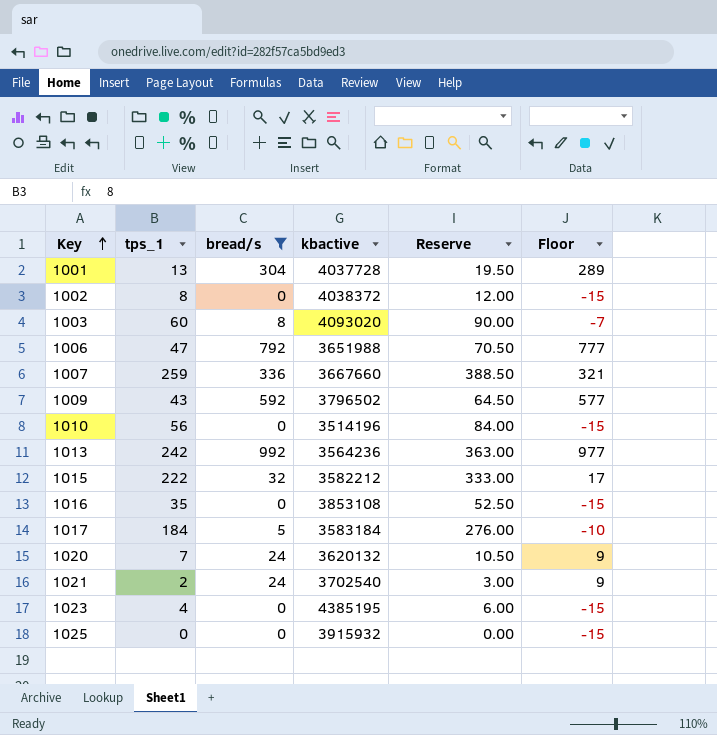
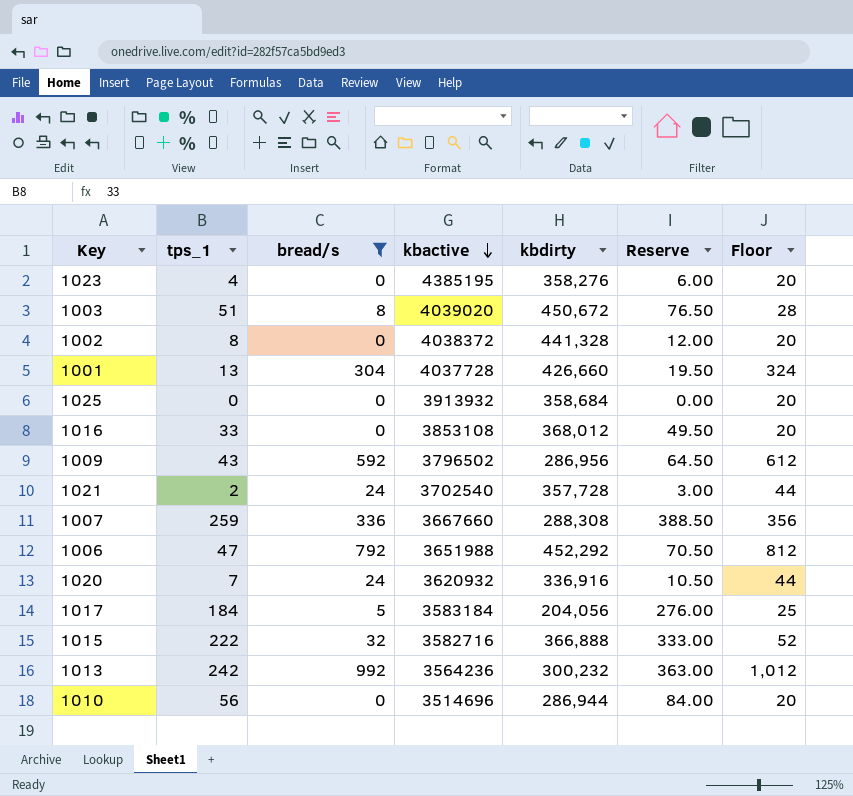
row order: Key ascending -> kbactive descending
column kbdirty | position: none -> 5
column Floor | formula: [bread/s] - 15 -> [bread/s] + 20
1003 | tps_1: 60 -> 51
1003 | kbactive: 4093020 -> 4039020
1003 | Reserve: 90.00 -> 76.50
1025 | kbactive: 3915932 -> 3913932
1016 | tps_1: 35 -> 33
1016 | Reserve: 52.50 -> 49.50
1020 | kbactive: 3620132 -> 3620932
1015 | kbactive: 3582212 -> 3582716
1010 | kbactive: 3514196 -> 3514696

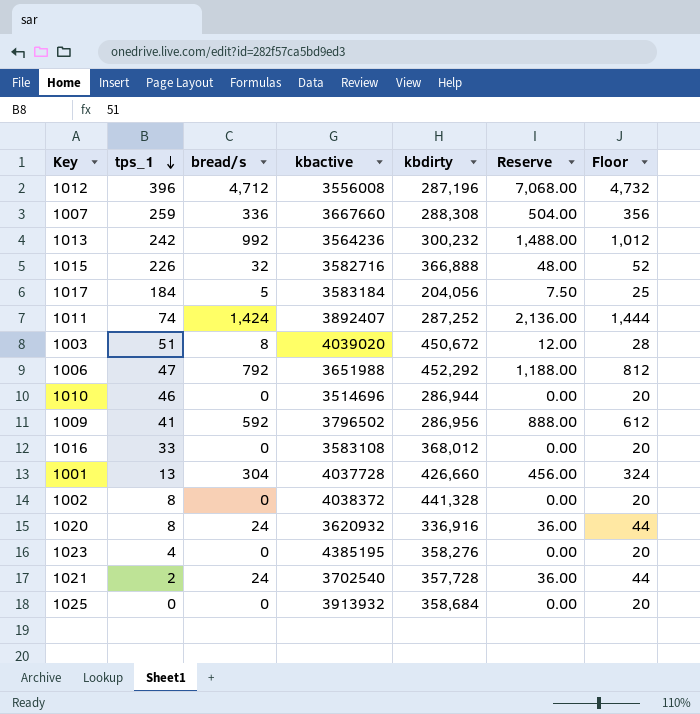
filter: bread/s <= 992 -> none
row order: kbactive descending -> tps_1 descending
column Reserve | formula: [tps_1] * 1.5 -> [bread/s] * 1.5
1015 | tps_1: 222 -> 226
1010 | tps_1: 56 -> 46
1009 | tps_1: 43 -> 41
1016 | kbactive: 3853108 -> 3583108
1020 | tps_1: 7 -> 8

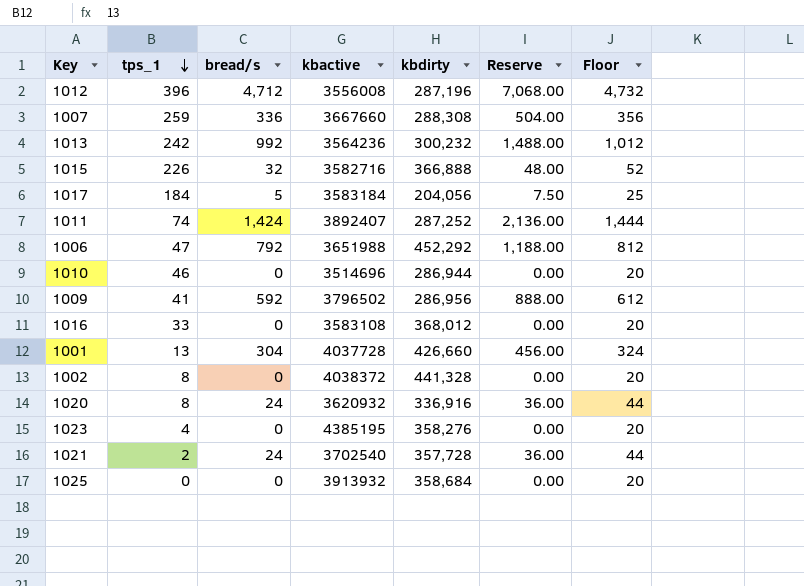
row 1003: 51 | 8 | 4039020 | 450,672 | 12.00 | 28 -> none

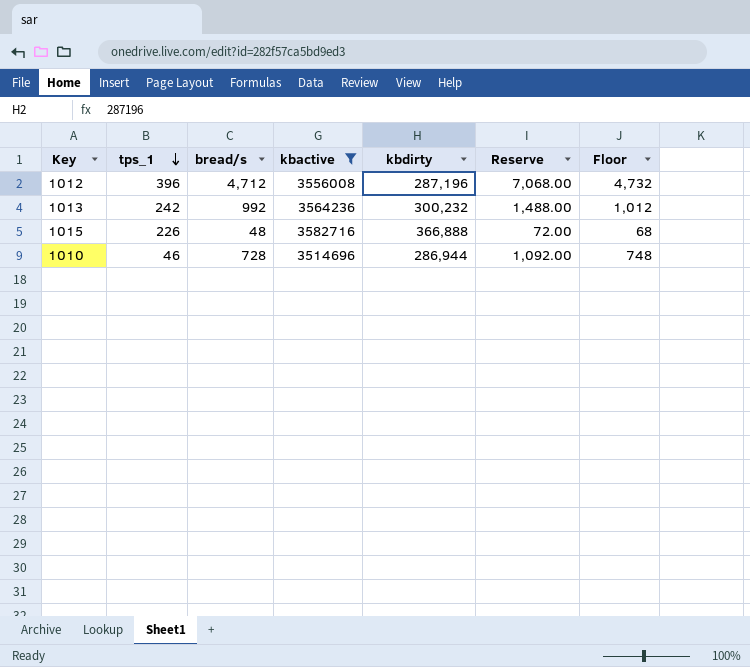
filter: none -> kbactive <= 3582716
1015 | bread/s: 32 -> 48
1015 | Reserve: 48.00 -> 72.00
1015 | Floor: 52 -> 68
1010 | bread/s: 0 -> 728
1010 | Reserve: 0.00 -> 1,092.00
1010 | Floor: 20 -> 748

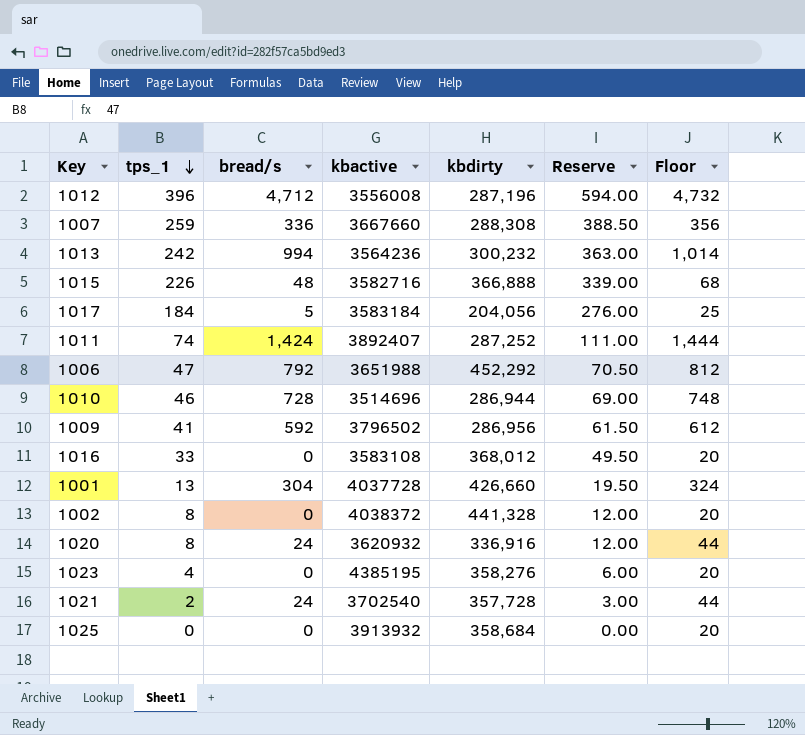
filter: kbactive <= 3582716 -> none
column Reserve | formula: [bread/s] * 1.5 -> [tps_1] * 1.5
1013 | bread/s: 992 -> 994
1013 | Floor: 1,012 -> 1,014

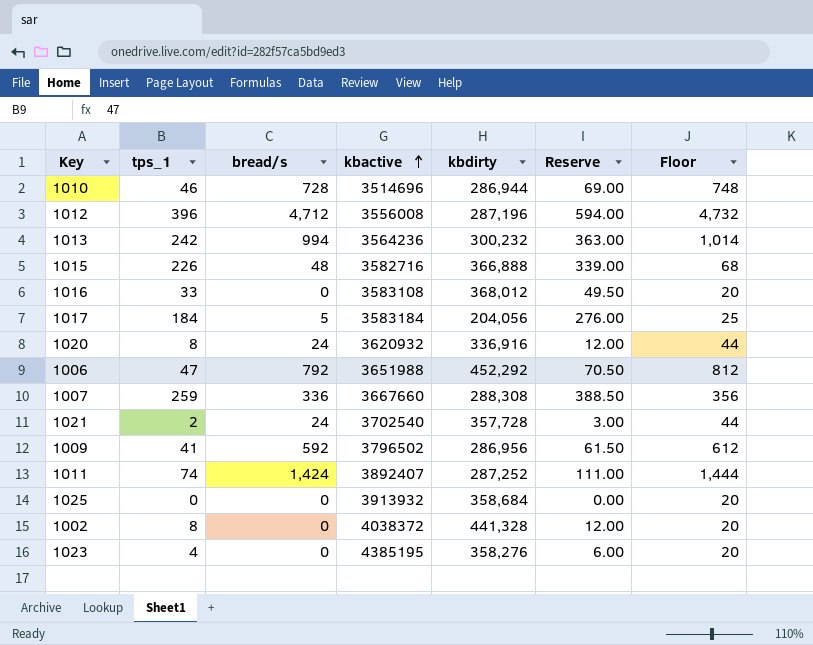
row order: tps_1 descending -> kbactive ascending
row 1001: 13 | 304 | 4037728 | 426,660 | 19.50 | 324 -> none

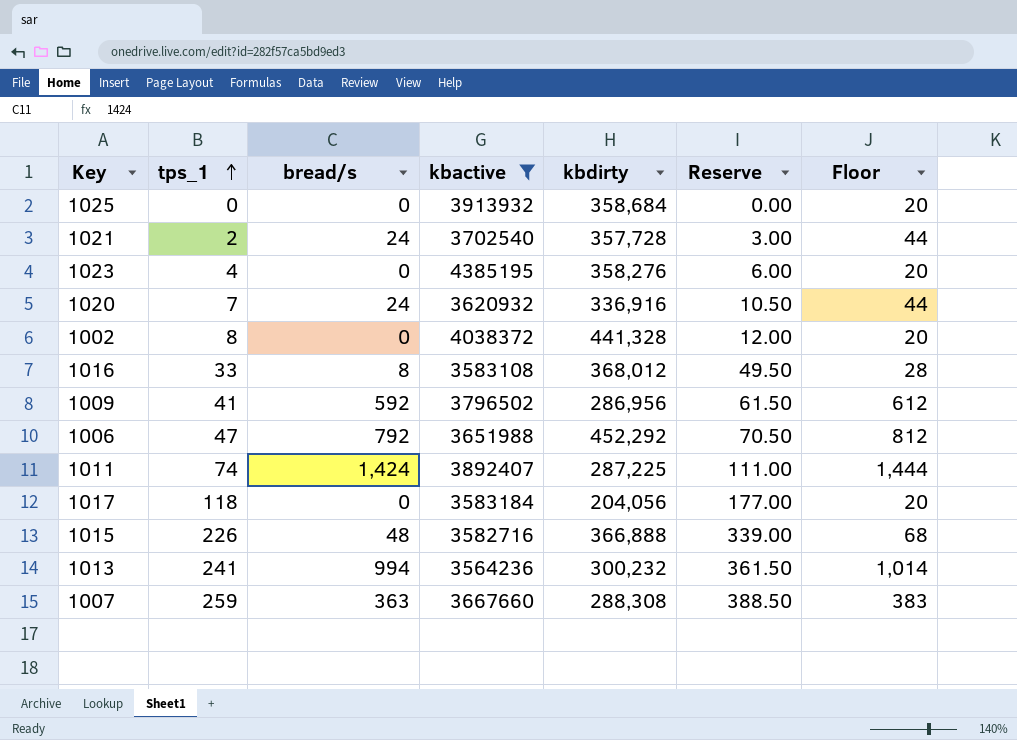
filter: none -> kbactive >= 3564236
row order: kbactive ascending -> tps_1 ascending
1020 | tps_1: 8 -> 7
1020 | Reserve: 12.00 -> 10.50
1016 | bread/s: 0 -> 8
1016 | Floor: 20 -> 28
1011 | kbdirty: 287,252 -> 287,225
1017 | tps_1: 184 -> 118
1017 | bread/s: 5 -> 0
1017 | Reserve: 276.00 -> 177.00
1017 | Floor: 25 -> 20
1013 | tps_1: 242 -> 241
1013 | Reserve: 363.00 -> 361.50
1007 | bread/s: 336 -> 363
1007 | Floor: 356 -> 383

